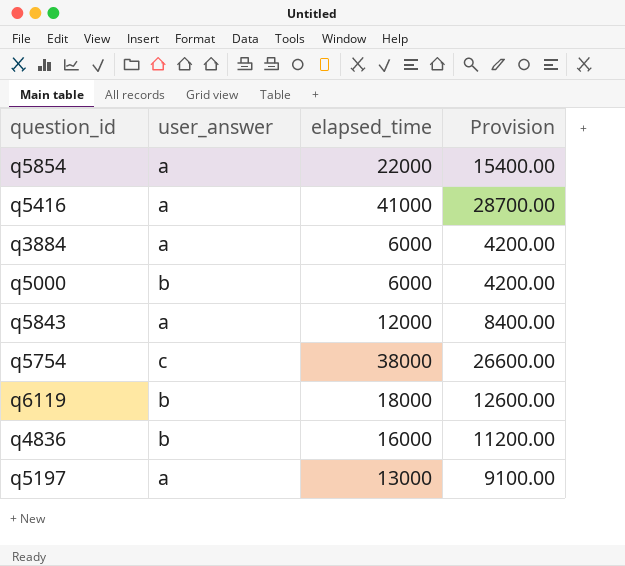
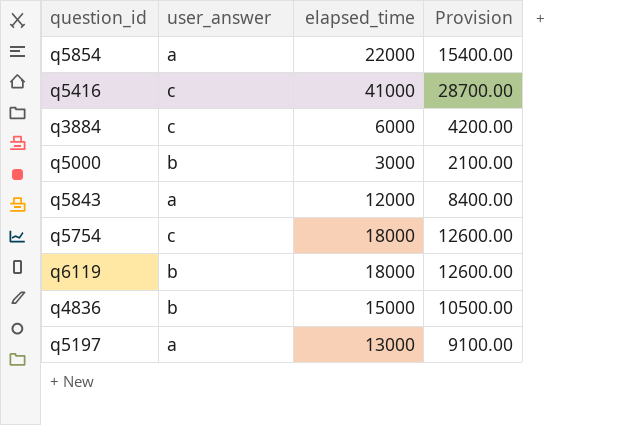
q5416 | user_answer: a -> c
q3884 | user_answer: a -> c
q5000 | elapsed_time: 6000 -> 3000
q5000 | Provision: 4200.00 -> 2100.00
q5754 | elapsed_time: 38000 -> 18000
q5754 | Provision: 26600.00 -> 12600.00
q4836 | elapsed_time: 16000 -> 15000
q4836 | Provision: 11200.00 -> 10500.00

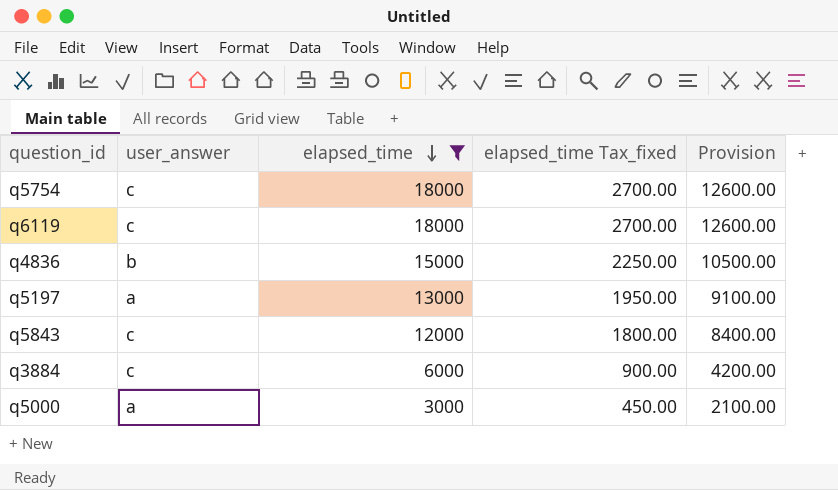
filter: none -> elapsed_time <= 18000
row order: none -> elapsed_time descending
column elapsed_time Tax_fixed | formula: none -> [elapsed_time] * 0.15
q6119 | user_answer: b -> c
q5843 | user_answer: a -> c
q5000 | user_answer: b -> a

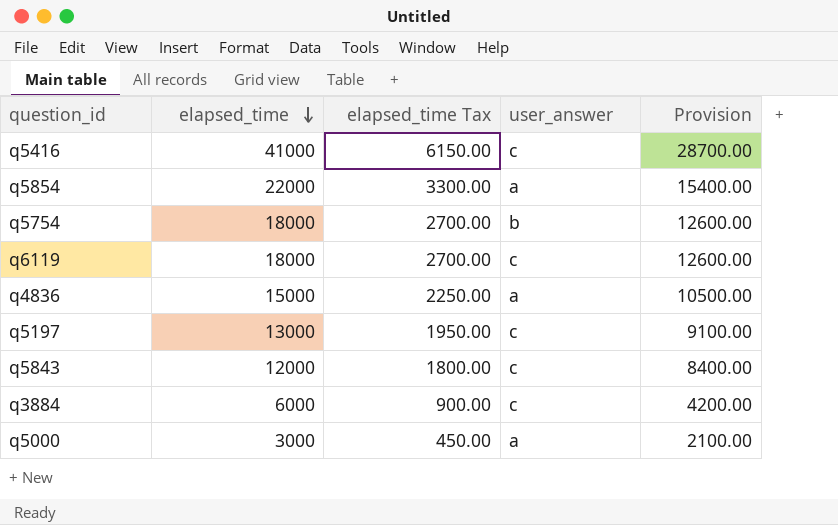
filter: elapsed_time <= 18000 -> none
column name: elapsed_time Tax_fixed -> elapsed_time Tax
column user_answer | position: 2 -> 4
q5754 | user_answer: c -> b
q4836 | user_answer: b -> a
q5197 | user_answer: a -> c

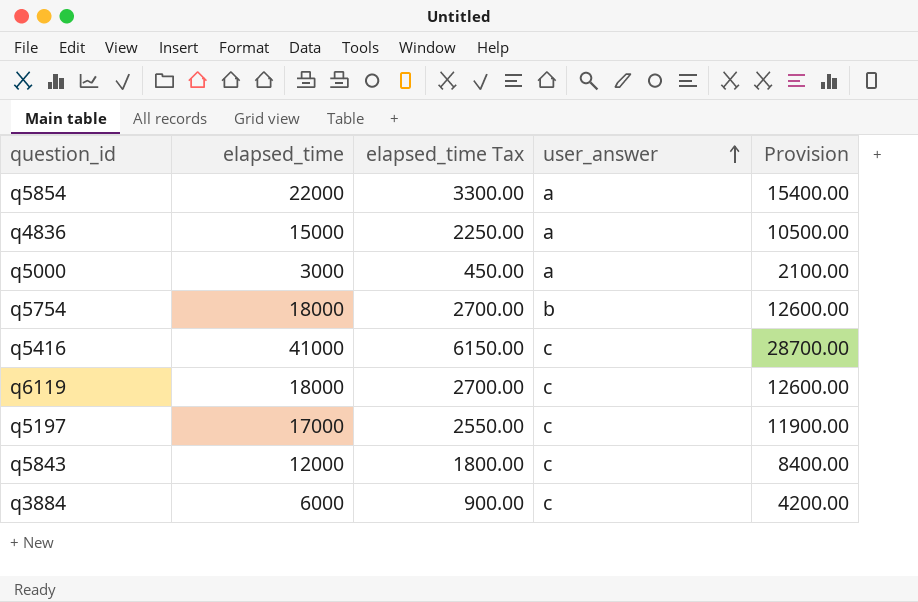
row order: elapsed_time descending -> user_answer ascending
q5197 | elapsed_time: 13000 -> 17000
q5197 | elapsed_time Tax: 1950.00 -> 2550.00
q5197 | Provision: 9100.00 -> 11900.00

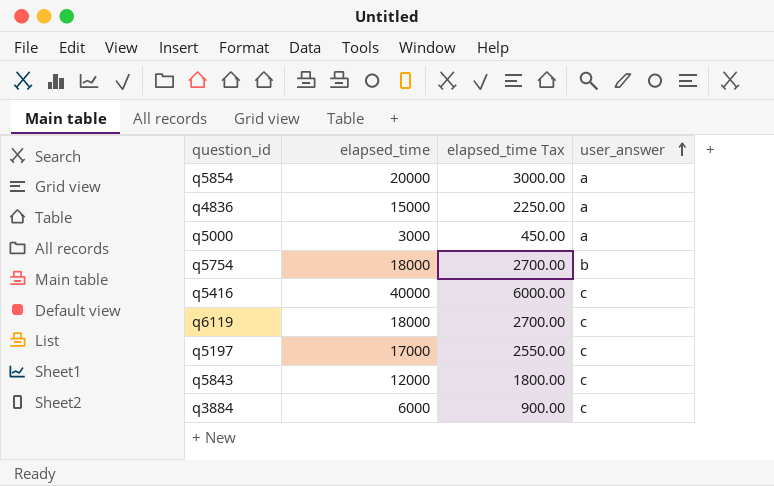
column Provision | formula: [elapsed_time] * 0.7 -> none
q5854 | elapsed_time: 22000 -> 20000
q5854 | elapsed_time Tax: 3300.00 -> 3000.00
q5416 | elapsed_time: 41000 -> 40000
q5416 | elapsed_time Tax: 6150.00 -> 6000.00

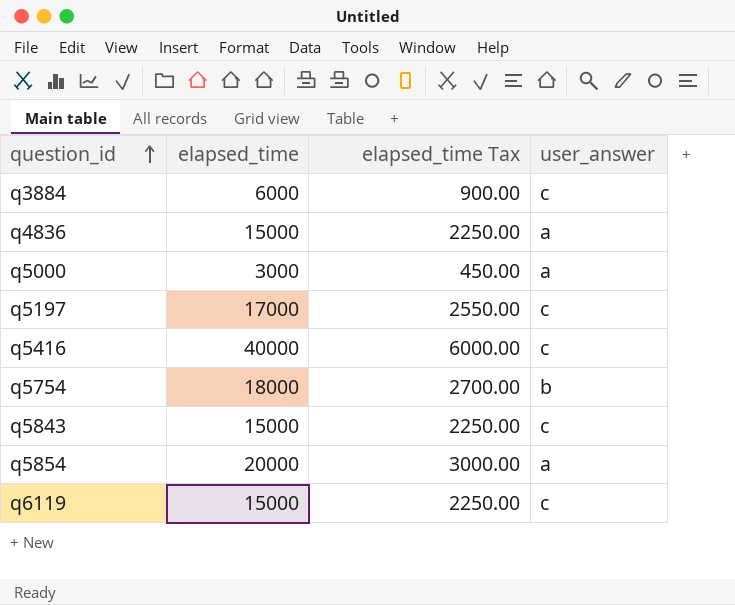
row order: user_answer ascending -> question_id ascending
q5843 | elapsed_time: 12000 -> 15000
q5843 | elapsed_time Tax: 1800.00 -> 2250.00
q6119 | elapsed_time: 18000 -> 15000
q6119 | elapsed_time Tax: 2700.00 -> 2250.00

